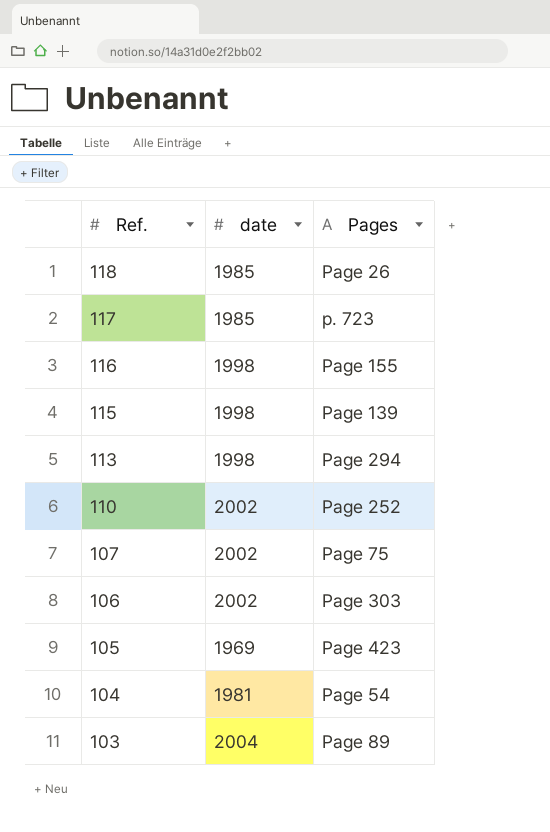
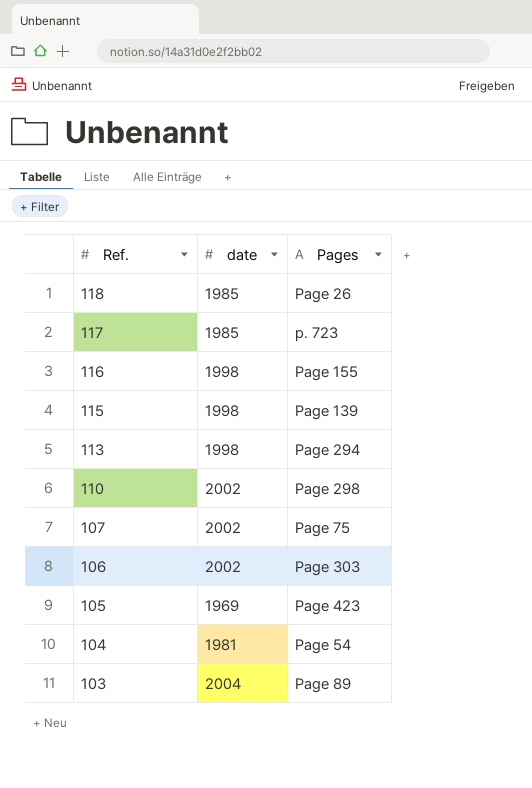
110 | Pages: Page 252 -> Page 298

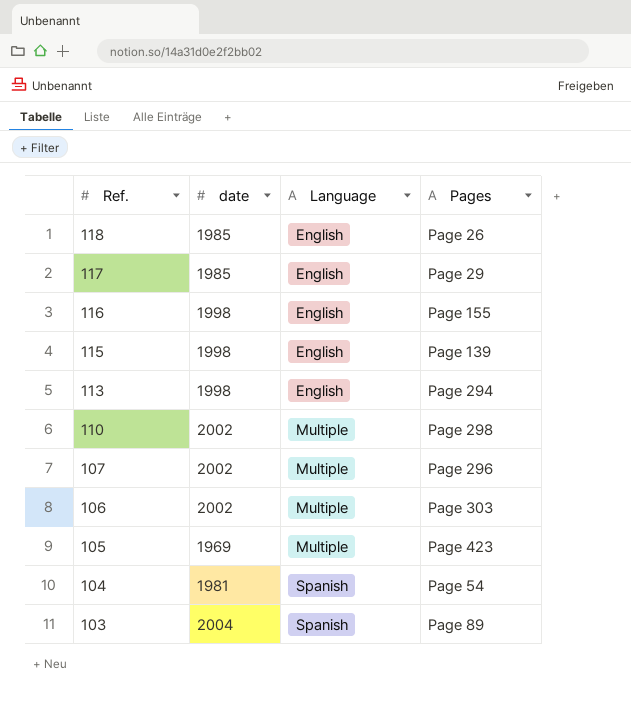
column Language | position: none -> 3
117 | Pages: p. 723 -> Page 29
107 | Pages: Page 75 -> Page 296

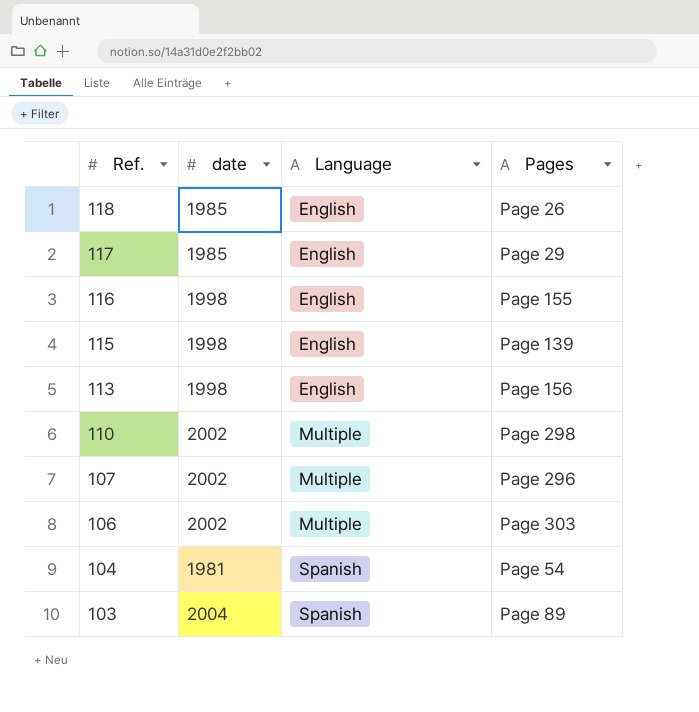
row 105: 1969 | Multiple | Page 423 -> none
113 | Pages: Page 294 -> Page 156

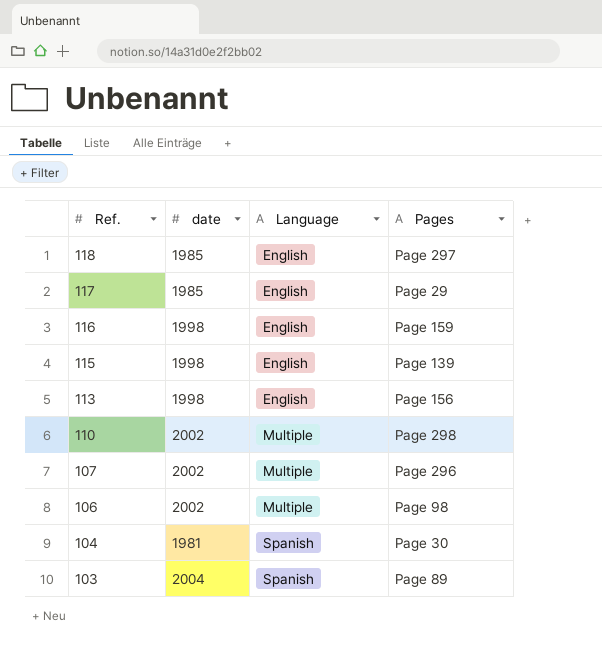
118 | Pages: Page 26 -> Page 297
116 | Pages: Page 155 -> Page 159
106 | Pages: Page 303 -> Page 98
104 | Pages: Page 54 -> Page 30

